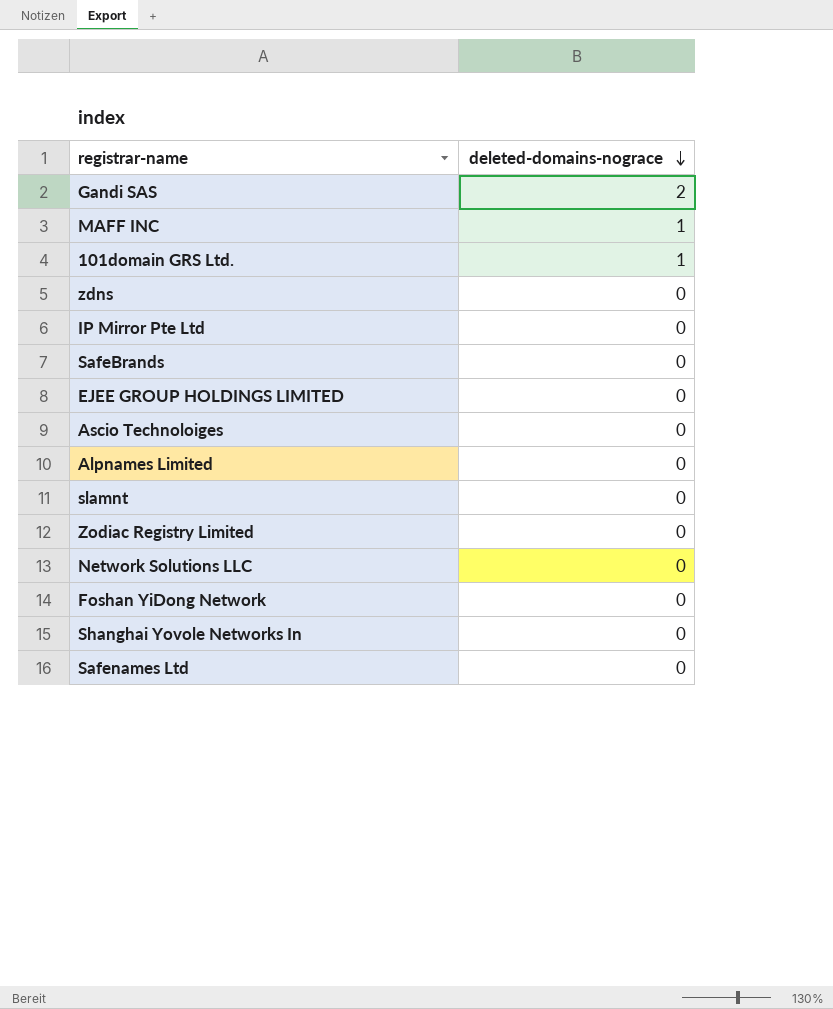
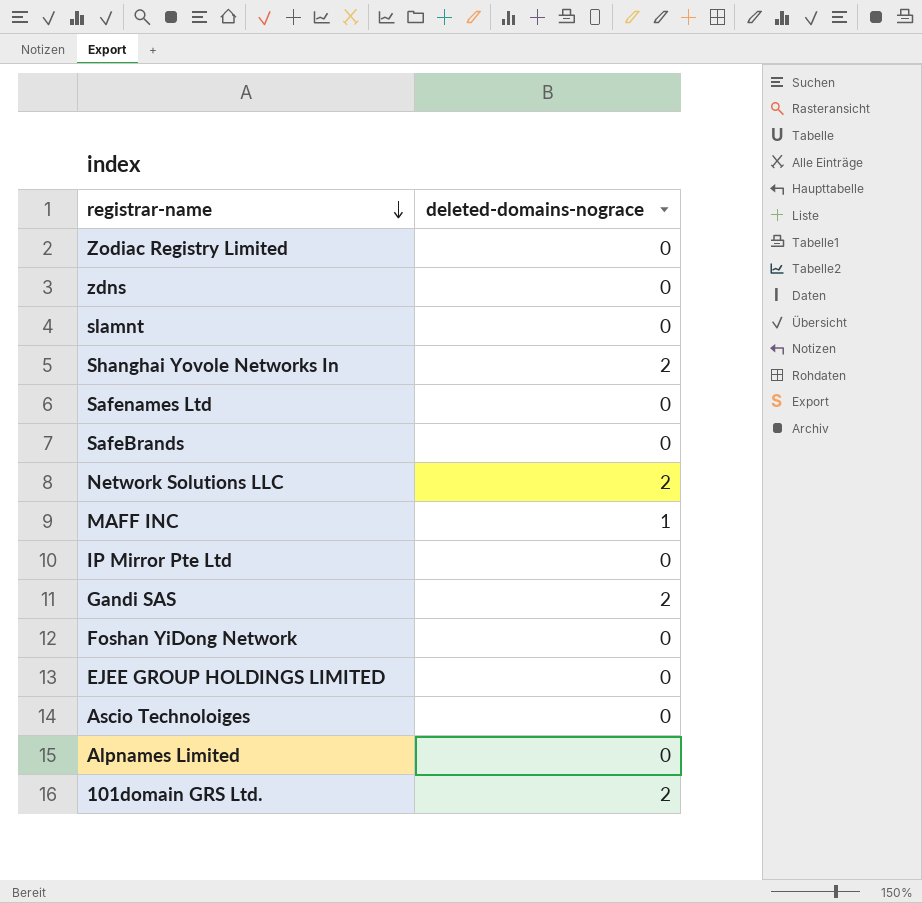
row order: deleted-domains-nograce descending -> registrar-name descending
Shanghai Yovole Networks In | deleted-domains-nograce: 0 -> 2
Network Solutions LLC | deleted-domains-nograce: 0 -> 2
101domain GRS Ltd. | deleted-domains-nograce: 1 -> 2

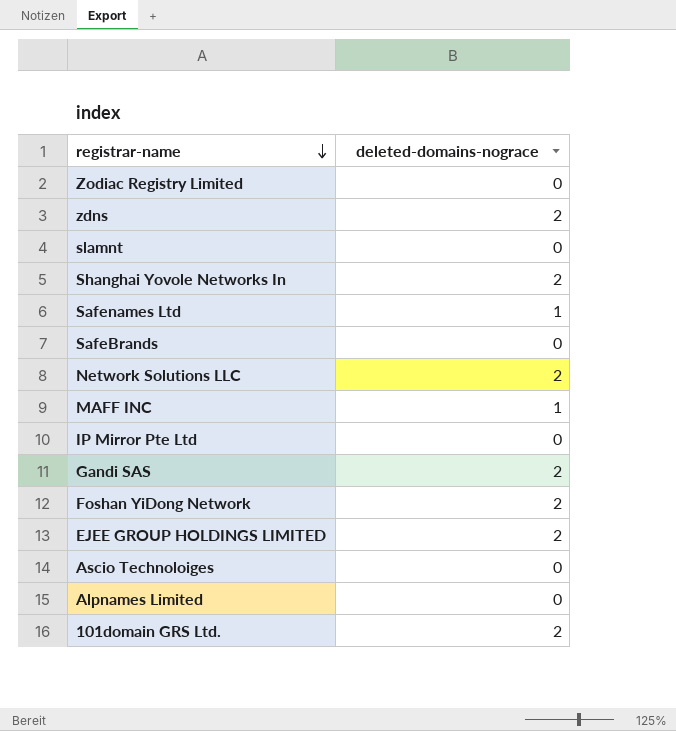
zdns | deleted-domains-nograce: 0 -> 2
Safenames Ltd | deleted-domains-nograce: 0 -> 1
Foshan YiDong Network | deleted-domains-nograce: 0 -> 2
EJEE GROUP HOLDINGS LIMITED | deleted-domains-nograce: 0 -> 2

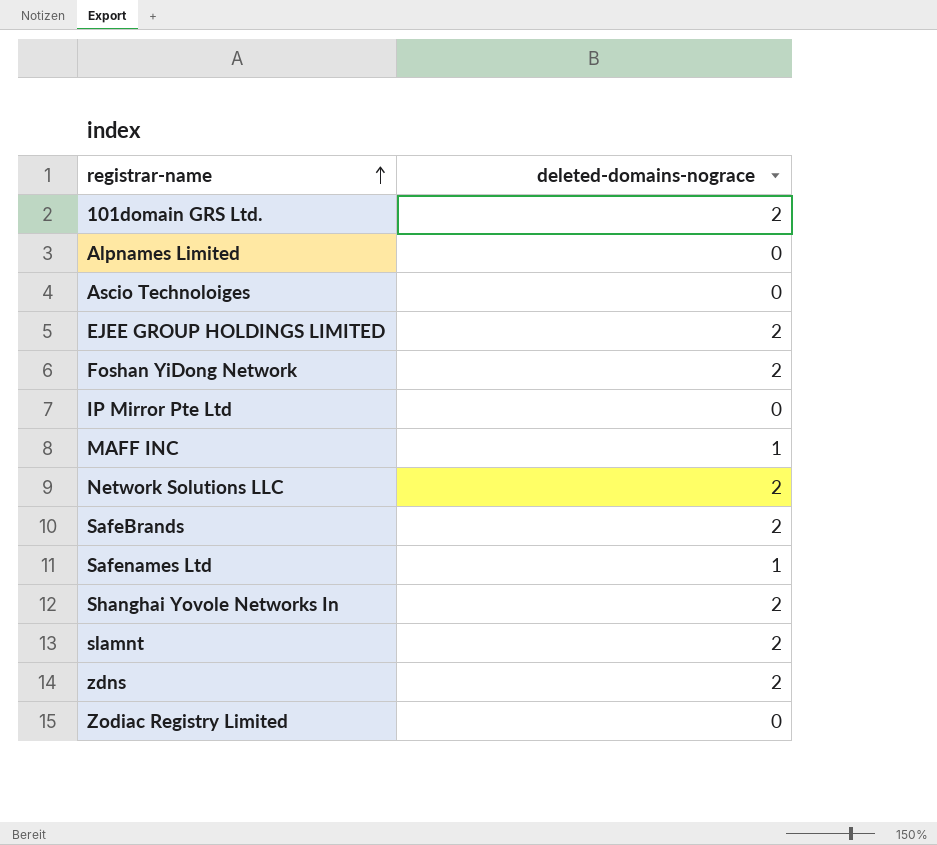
row order: registrar-name descending -> registrar-name ascending
row Gandi SAS: 2 -> none
SafeBrands | deleted-domains-nograce: 0 -> 2
slamnt | deleted-domains-nograce: 0 -> 2

